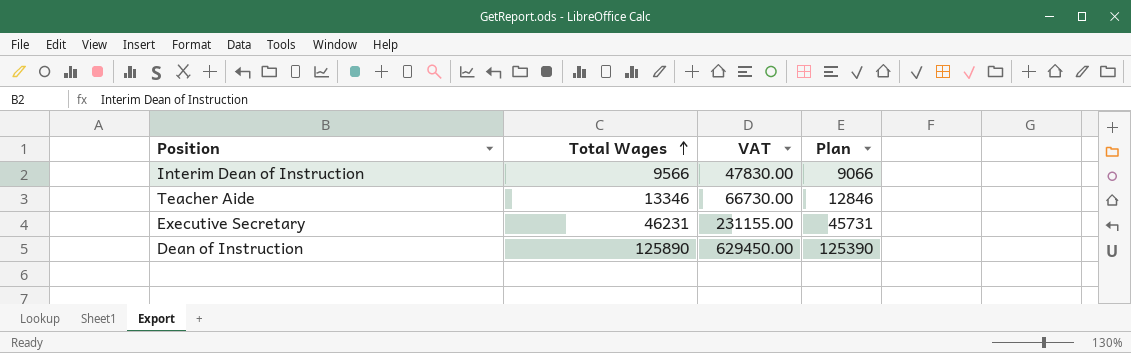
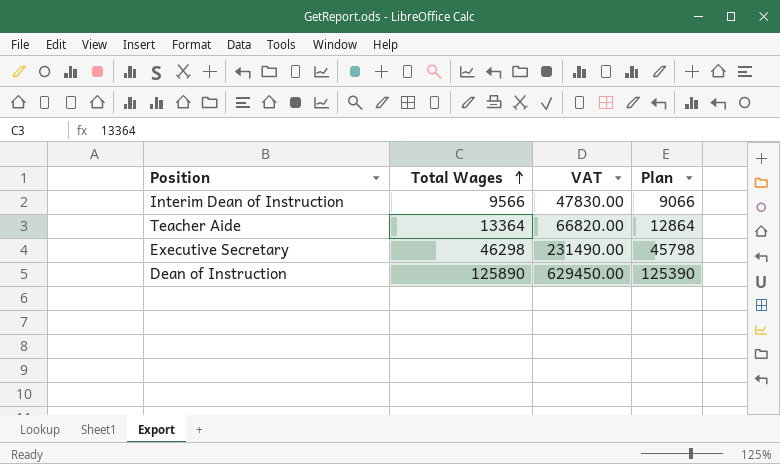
Teacher Aide | Total Wages: 13346 -> 13364
Teacher Aide | VAT: 66730.00 -> 66820.00
Teacher Aide | Plan: 12846 -> 12864
Executive Secretary | Total Wages: 46231 -> 46298
Executive Secretary | VAT: 231155.00 -> 231490.00
Executive Secretary | Plan: 45731 -> 45798

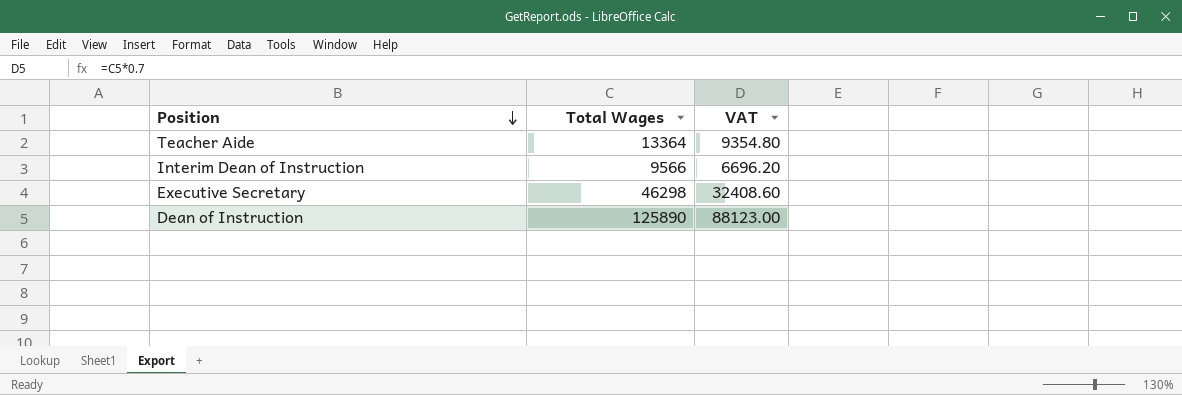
row order: Total Wages ascending -> Position descending
column Plan | formula: [Total Wages] - 500 -> none
column VAT | formula: [Total Wages] * 5 -> [Total Wages] * 0.7

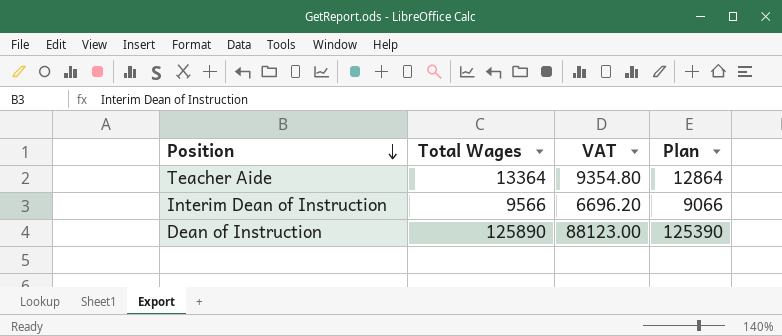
column Plan | formula: none -> [Total Wages] - 500
row Executive Secretary: 46298 | 32408.60 -> none

